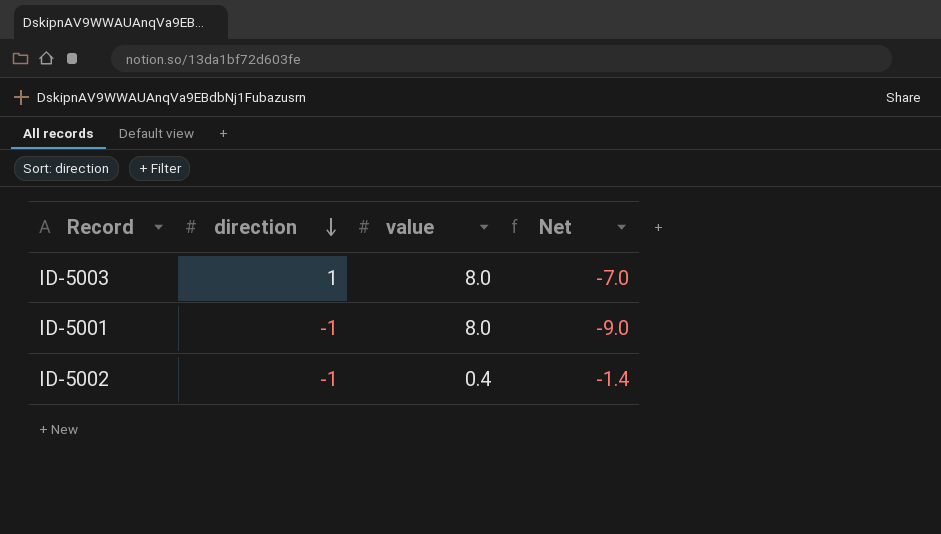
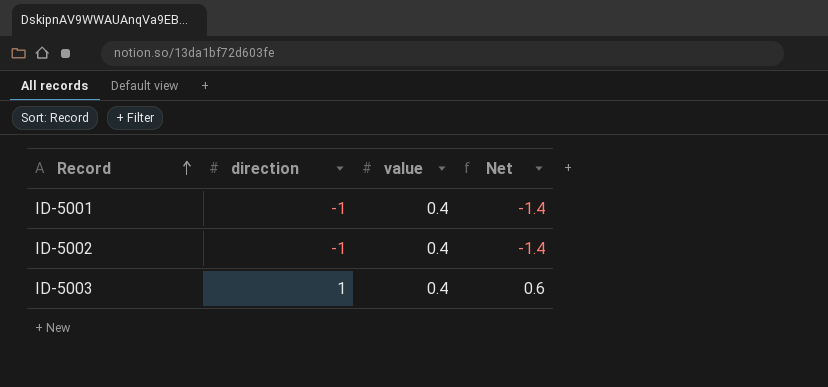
row order: direction descending -> Record ascending
ID-5001 | value: 8.0 -> 0.4
ID-5001 | Net: -9.0 -> -1.4
ID-5003 | value: 8.0 -> 0.4
ID-5003 | Net: -7.0 -> 0.6

